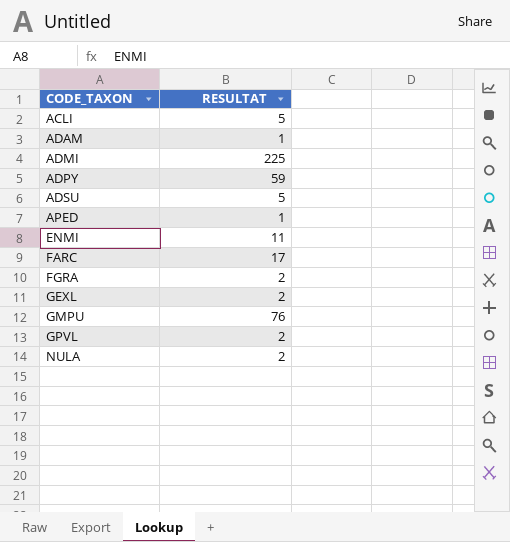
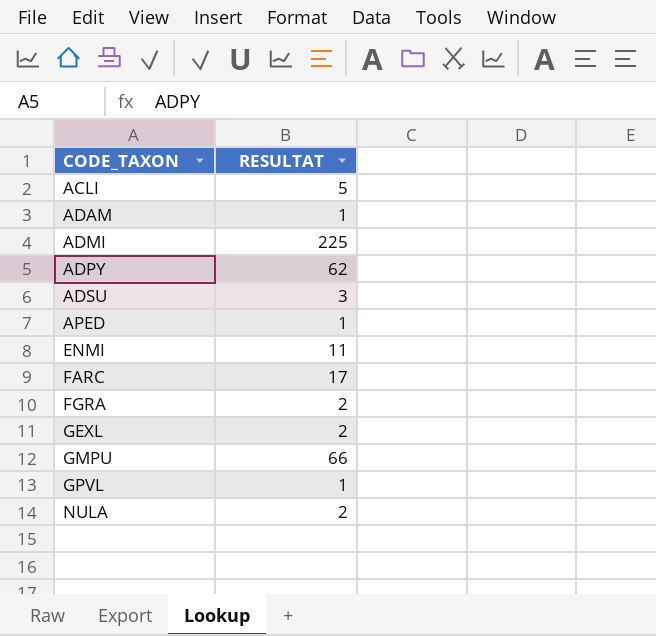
ADPY | RESULTAT: 59 -> 62
ADSU | RESULTAT: 5 -> 3
GMPU | RESULTAT: 76 -> 66
GPVL | RESULTAT: 2 -> 1

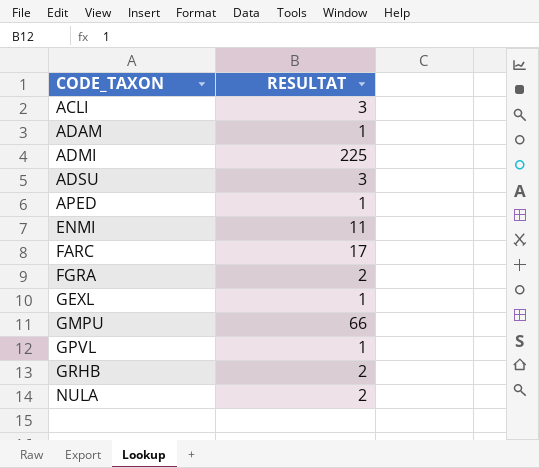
row ADPY: 62 -> none
ACLI | RESULTAT: 5 -> 3
GEXL | RESULTAT: 2 -> 1
row GRHB: none -> 2

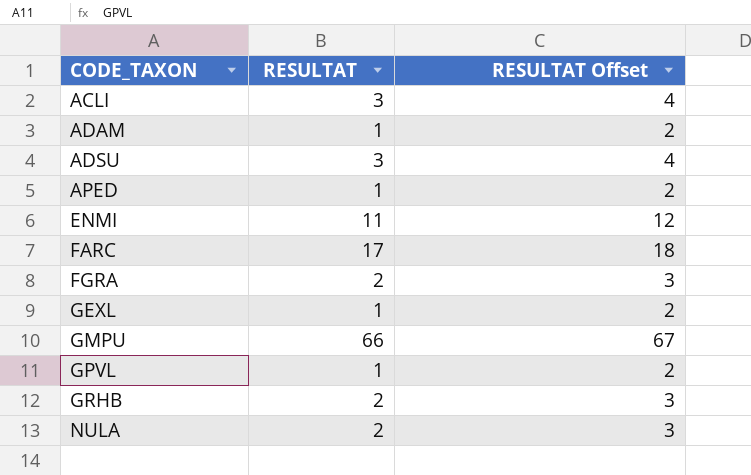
column RESULTAT Offset | formula: none -> [RESULTAT] + 1
row ADMI: 225 -> none

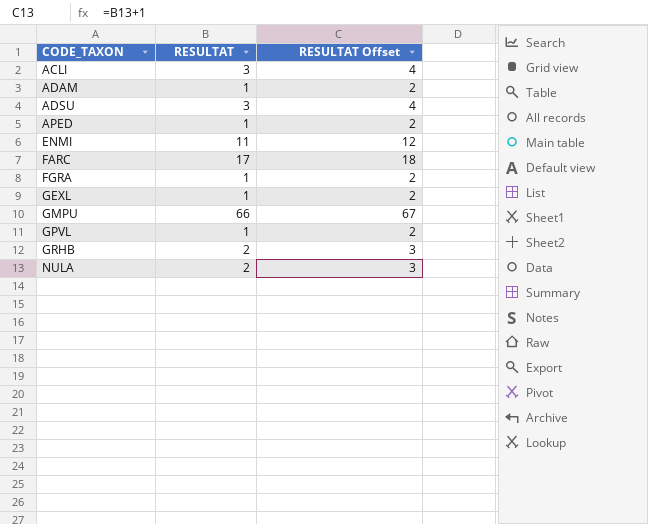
FGRA | RESULTAT: 2 -> 1
FGRA | RESULTAT Offset: 3 -> 2

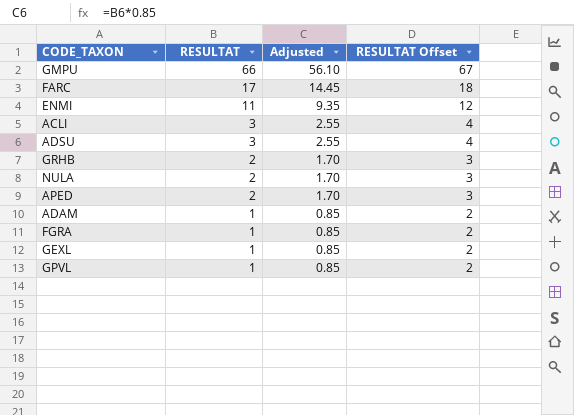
row order: CODE_TAXON ascending -> RESULTAT descending
column Adjusted | formula: none -> [RESULTAT] * 0.85
APED | RESULTAT: 1 -> 2
APED | RESULTAT Offset: 2 -> 3

